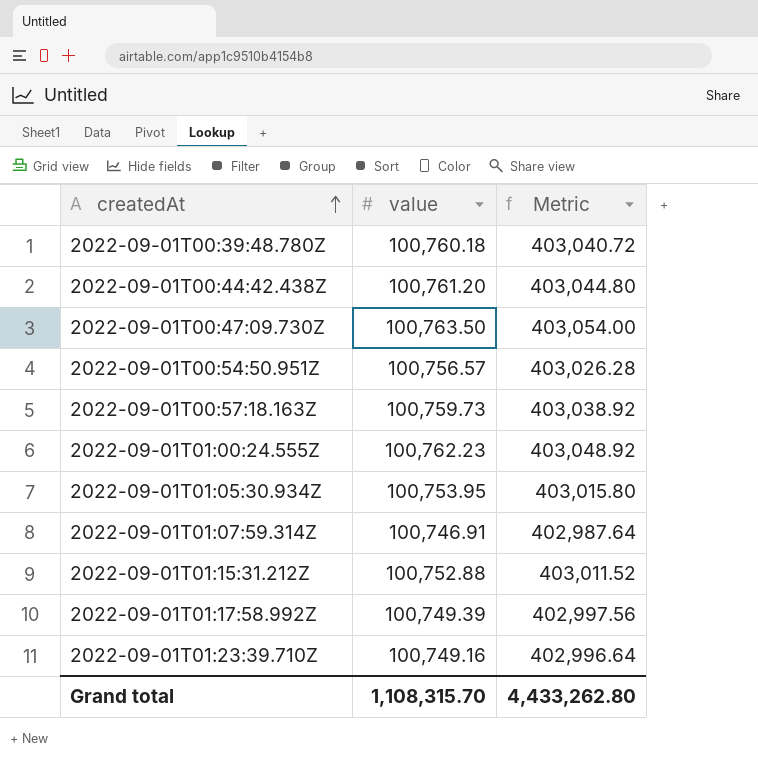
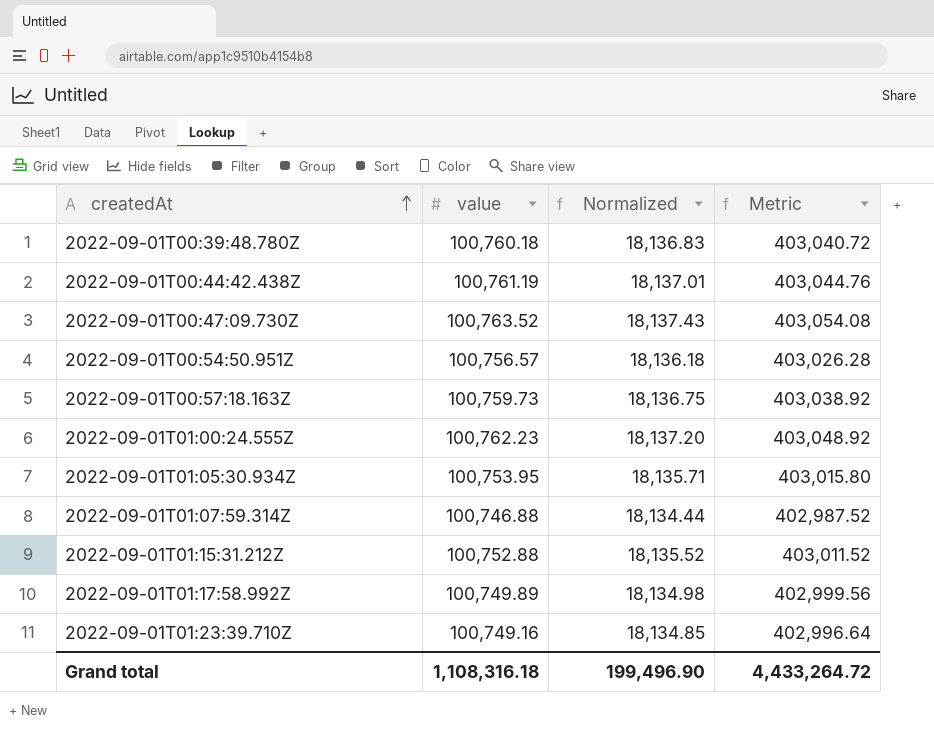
column Normalized | formula: none -> [value] * 0.18
2022-09-01T00:44:42.438Z | value: 100,761.20 -> 100,761.19
2022-09-01T00:44:42.438Z | Metric: 403,044.80 -> 403,044.76
2022-09-01T00:47:09.730Z | value: 100,763.50 -> 100,763.52
2022-09-01T00:47:09.730Z | Metric: 403,054.00 -> 403,054.08
2022-09-01T01:07:59.314Z | value: 100,746.91 -> 100,746.88
2022-09-01T01:07:59.314Z | Metric: 402,987.64 -> 402,987.52
2022-09-01T01:17:58.992Z | value: 100,749.39 -> 100,749.89
2022-09-01T01:17:58.992Z | Metric: 402,997.56 -> 402,999.56
Grand total | value: 1,108,315.70 -> 1,108,316.18
Grand total | Metric: 4,433,262.80 -> 4,433,264.72

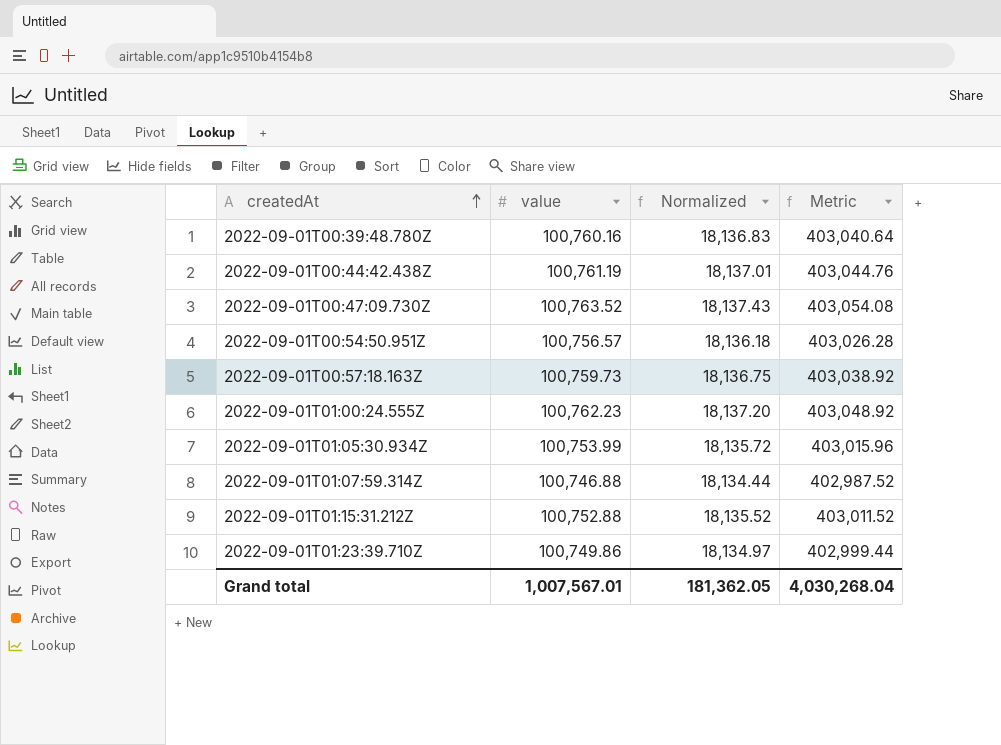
row 2022-09-01T01:17:58.992Z: 100,749.89 | 18,134.98 | 402,999.56 -> none
2022-09-01T00:39:48.780Z | value: 100,760.18 -> 100,760.16
2022-09-01T00:39:48.780Z | Metric: 403,040.72 -> 403,040.64
2022-09-01T01:05:30.934Z | value: 100,753.95 -> 100,753.99
2022-09-01T01:05:30.934Z | Normalized: 18,135.71 -> 18,135.72
2022-09-01T01:05:30.934Z | Metric: 403,015.80 -> 403,015.96
2022-09-01T01:23:39.710Z | value: 100,749.16 -> 100,749.86
2022-09-01T01:23:39.710Z | Normalized: 18,134.85 -> 18,134.97
2022-09-01T01:23:39.710Z | Metric: 402,996.64 -> 402,999.44
Grand total | value: 1,108,316.18 -> 1,007,567.01
Grand total | Normalized: 199,496.90 -> 181,362.05
Grand total | Metric: 4,433,264.72 -> 4,030,268.04

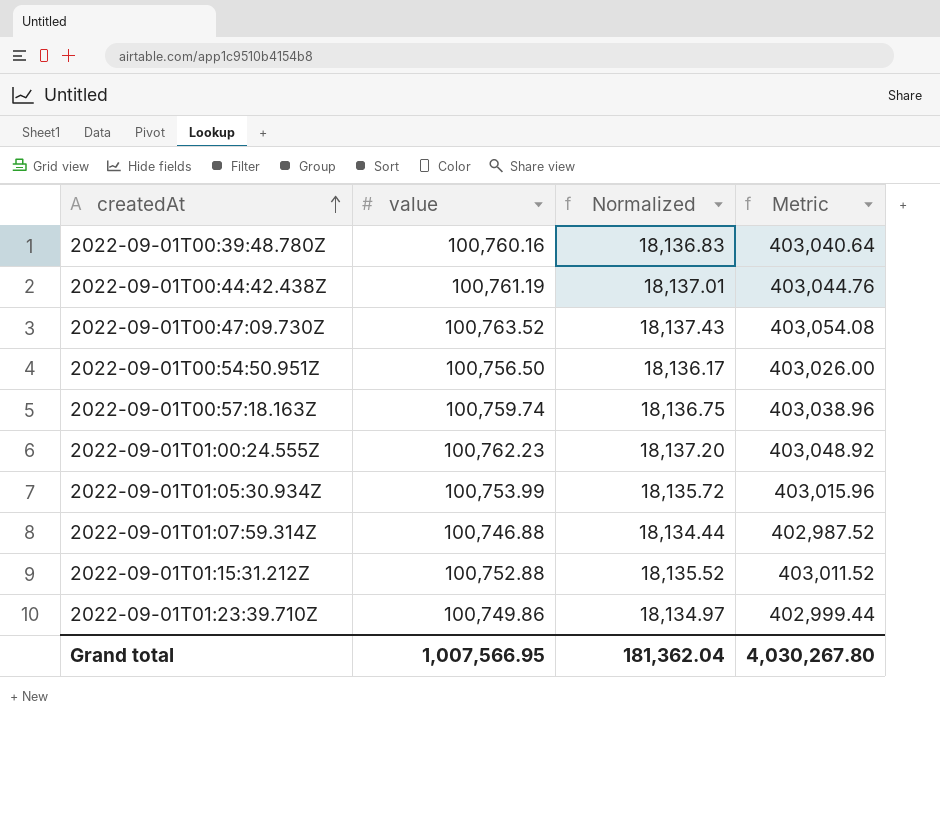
2022-09-01T00:54:50.951Z | value: 100,756.57 -> 100,756.50
2022-09-01T00:54:50.951Z | Normalized: 18,136.18 -> 18,136.17
2022-09-01T00:54:50.951Z | Metric: 403,026.28 -> 403,026.00
2022-09-01T00:57:18.163Z | value: 100,759.73 -> 100,759.74
2022-09-01T00:57:18.163Z | Metric: 403,038.92 -> 403,038.96
Grand total | value: 1,007,567.01 -> 1,007,566.95
Grand total | Normalized: 181,362.05 -> 181,362.04
Grand total | Metric: 4,030,268.04 -> 4,030,267.80

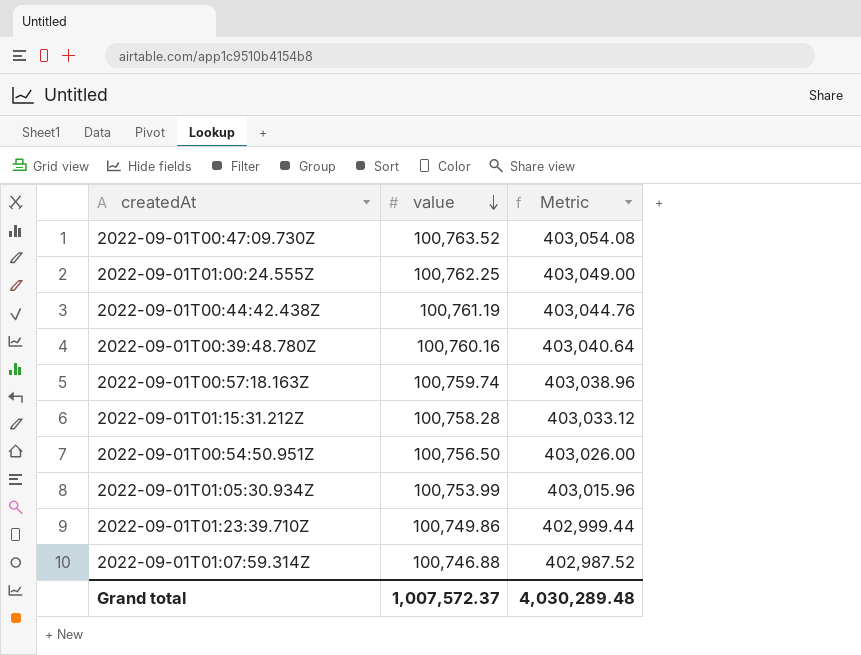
row order: createdAt ascending -> value descending
column Normalized | formula: [value] * 0.18 -> none
2022-09-01T01:00:24.555Z | value: 100,762.23 -> 100,762.25
2022-09-01T01:00:24.555Z | Metric: 403,048.92 -> 403,049.00
2022-09-01T01:15:31.212Z | value: 100,752.88 -> 100,758.28
2022-09-01T01:15:31.212Z | Metric: 403,011.52 -> 403,033.12
Grand total | value: 1,007,566.95 -> 1,007,572.37
Grand total | Metric: 4,030,267.80 -> 4,030,289.48

